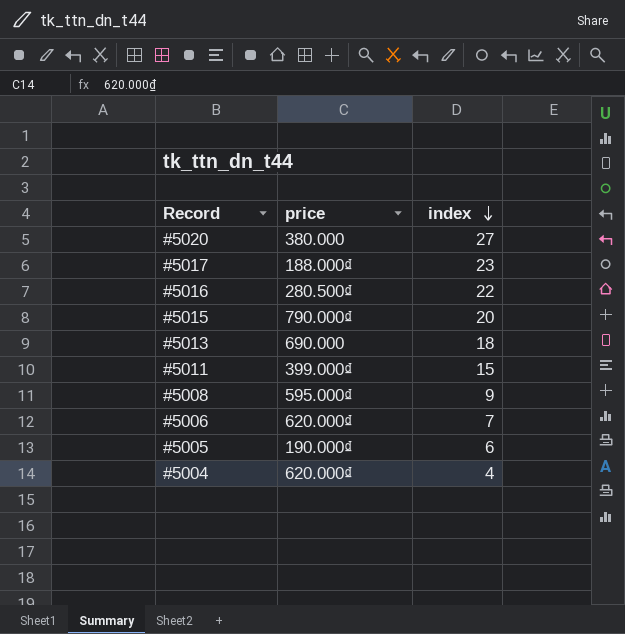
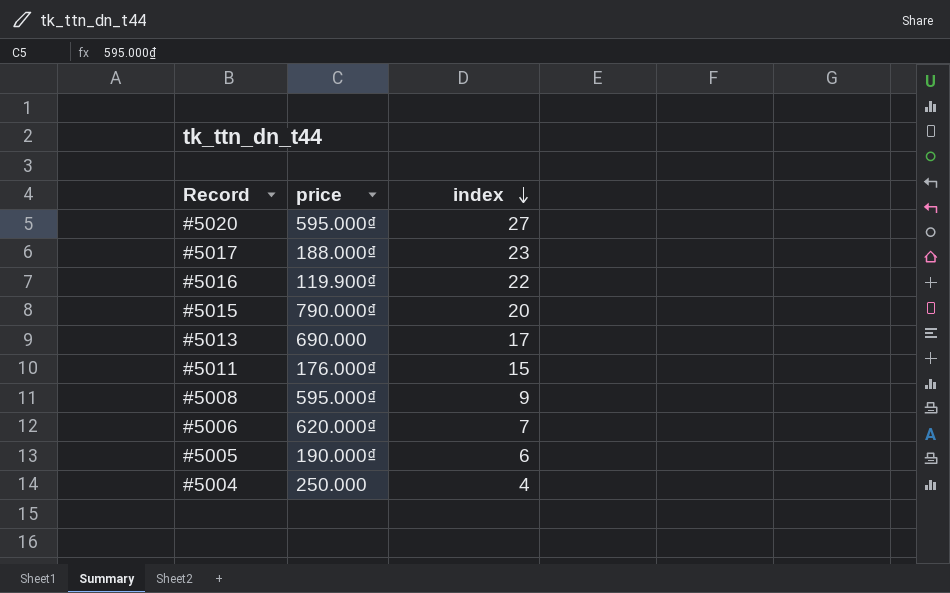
#5020 | price: 380.000 -> 595.000₫
#5016 | price: 280.500₫ -> 119.900₫
#5013 | index: 18 -> 17
#5011 | price: 399.000₫ -> 176.000₫
#5004 | price: 620.000₫ -> 250.000

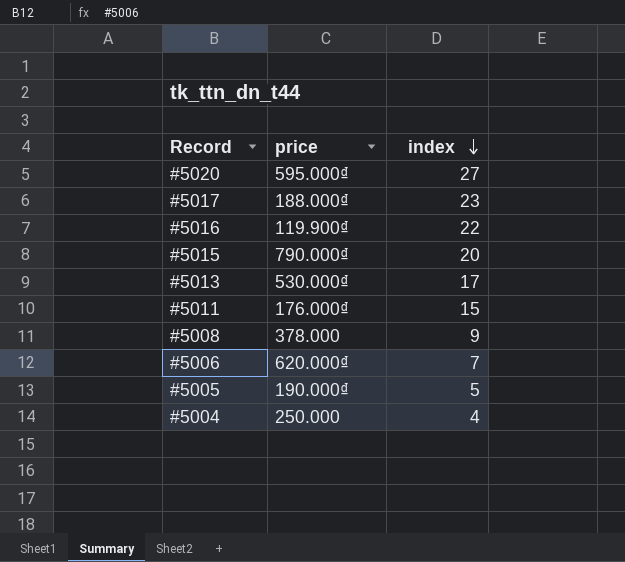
#5013 | price: 690.000 -> 530.000₫
#5008 | price: 595.000₫ -> 378.000
#5005 | index: 6 -> 5

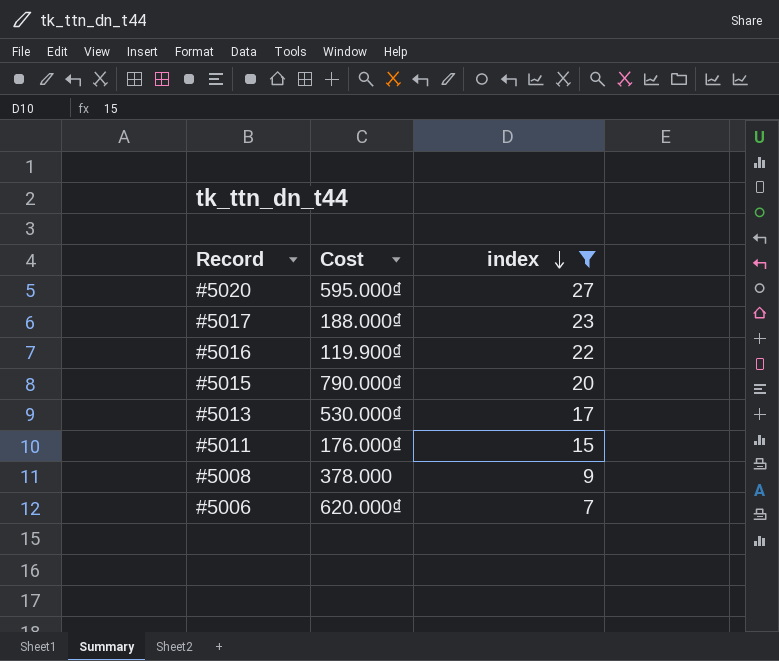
filter: none -> index >= 7
column name: price -> Cost

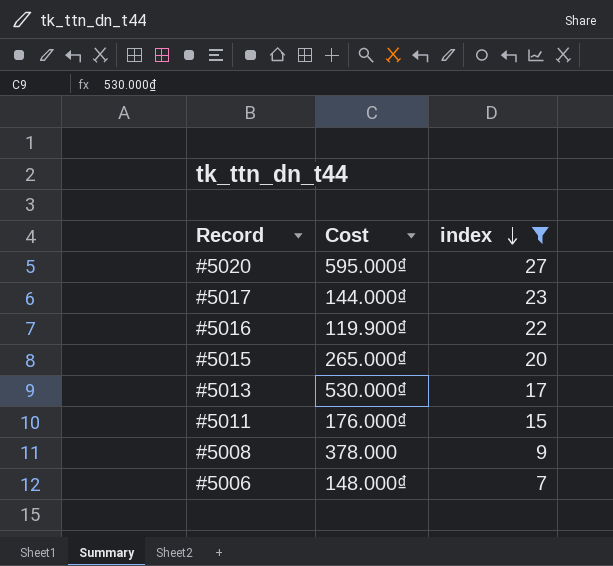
#5017 | Cost: 188.000₫ -> 144.000₫
#5015 | Cost: 790.000₫ -> 265.000₫
#5006 | Cost: 620.000₫ -> 148.000₫

